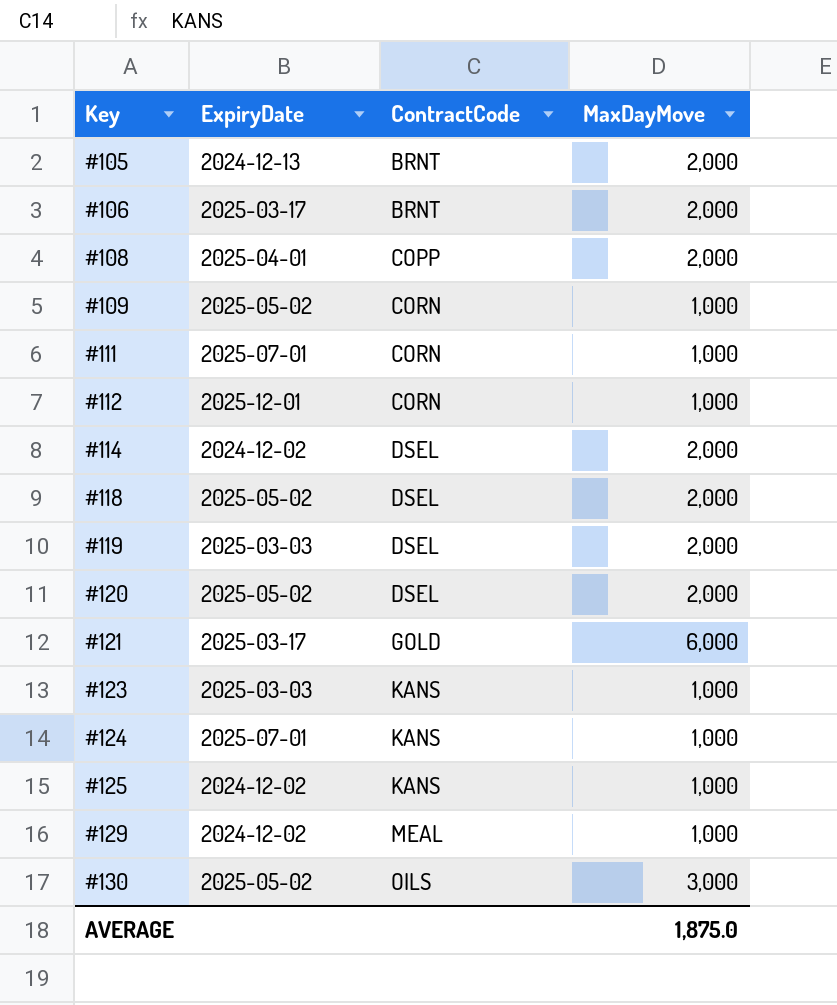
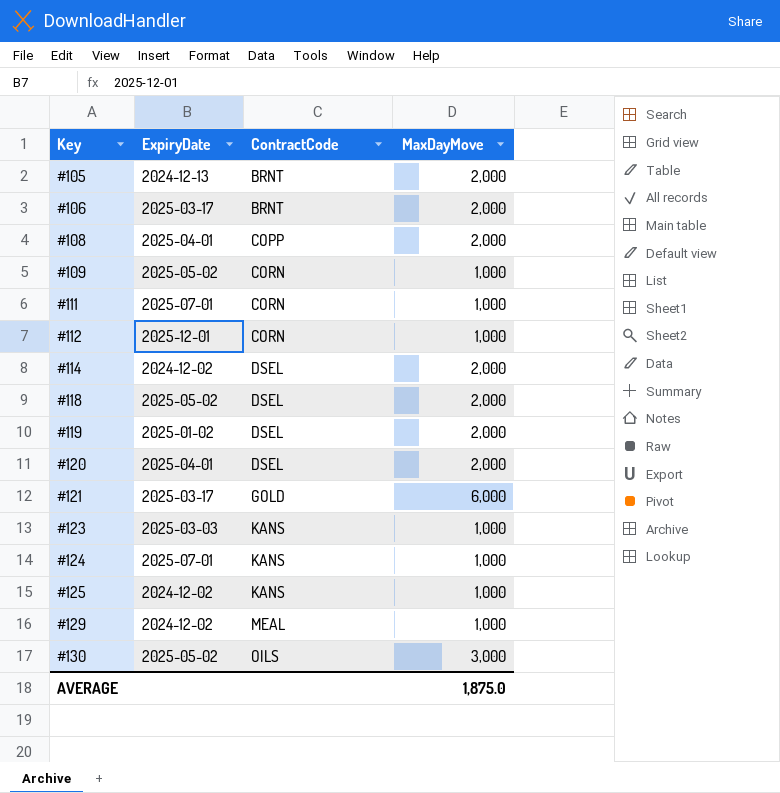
#119 | ExpiryDate: 2025-03-03 -> 2025-01-02
#120 | ExpiryDate: 2025-05-02 -> 2025-04-01

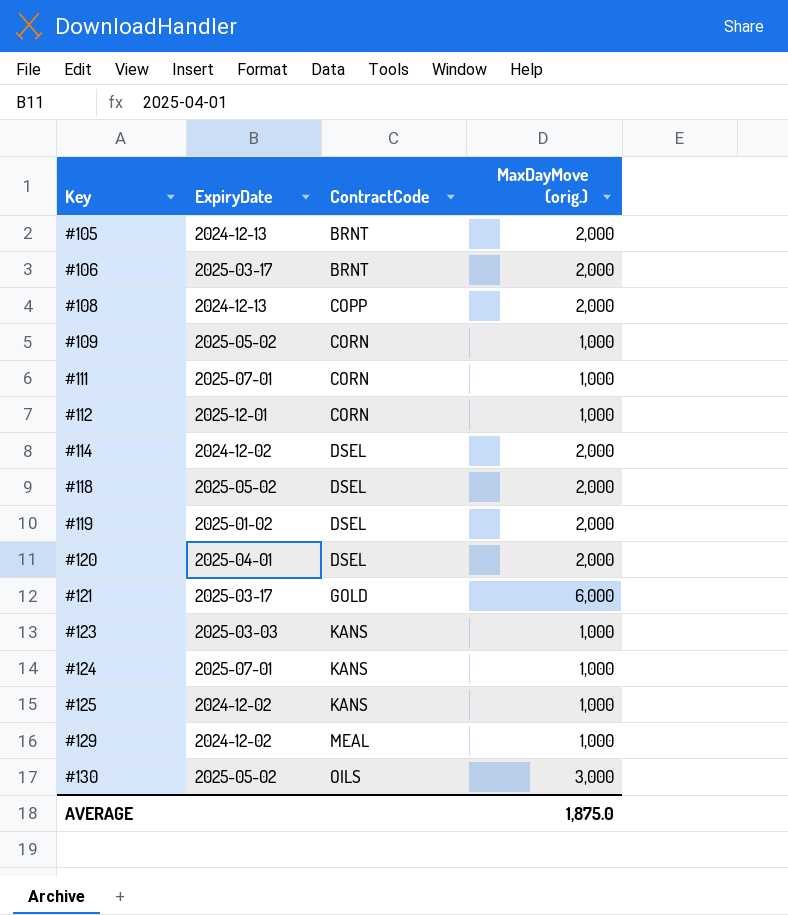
column name: MaxDayMove -> MaxDayMove (orig.)
#108 | ExpiryDate: 2025-04-01 -> 2024-12-13

